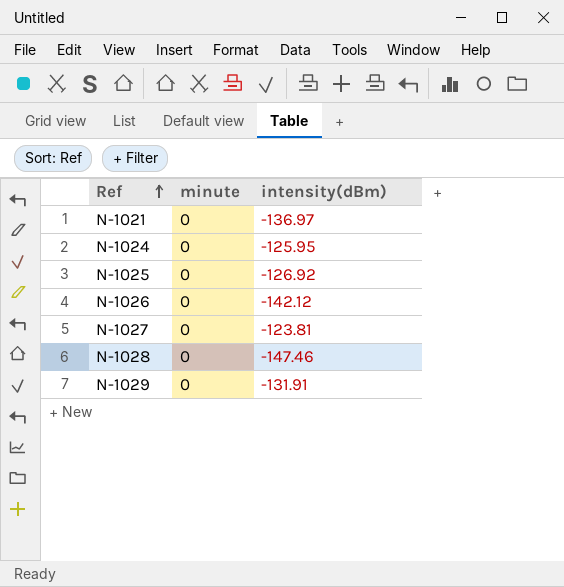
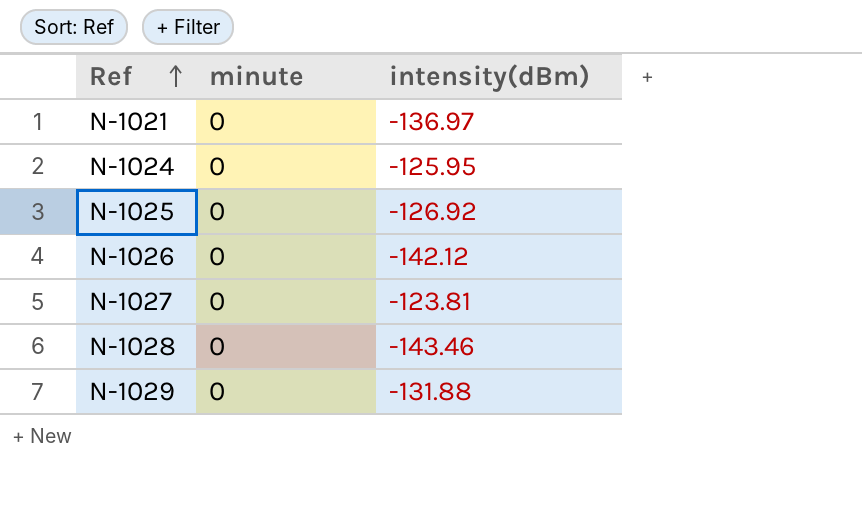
N-1028 | intensity(dBm): -147.46 -> -143.46
N-1029 | intensity(dBm): -131.91 -> -131.88

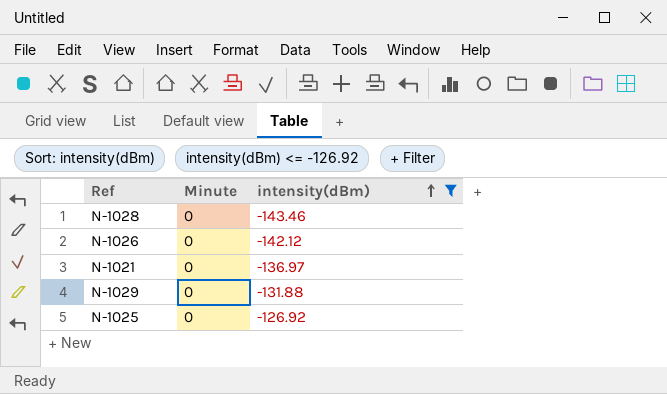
filter: none -> intensity(dBm) <= -126.92
row order: Ref ascending -> intensity(dBm) ascending
column name: minute -> Minute

